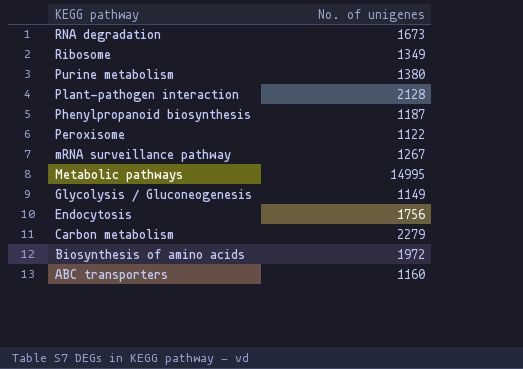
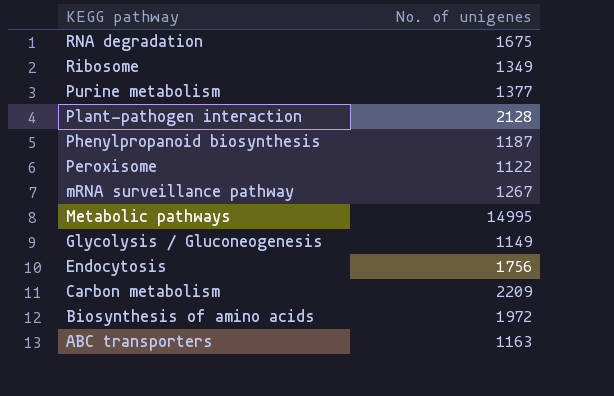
RNA degradation | No. of unigenes: 1673 -> 1675
Purine metabolism | No. of unigenes: 1380 -> 1377
Carbon metabolism | No. of unigenes: 2279 -> 2209
ABC transporters | No. of unigenes: 1160 -> 1163

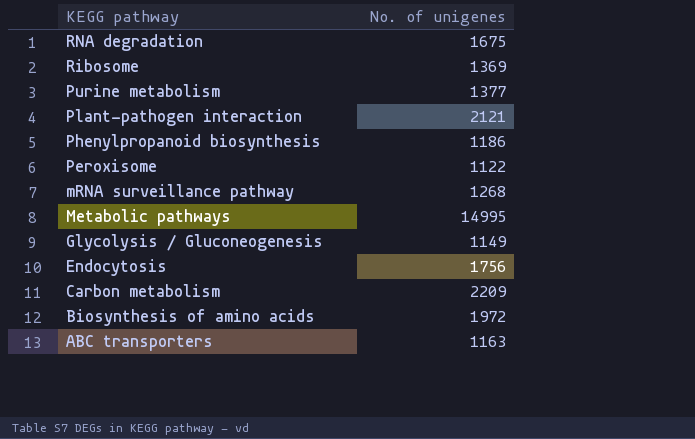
Ribosome | No. of unigenes: 1349 -> 1369
Plant-pathogen interaction | No. of unigenes: 2128 -> 2121
Phenylpropanoid biosynthesis | No. of unigenes: 1187 -> 1186
mRNA surveillance pathway | No. of unigenes: 1267 -> 1268

